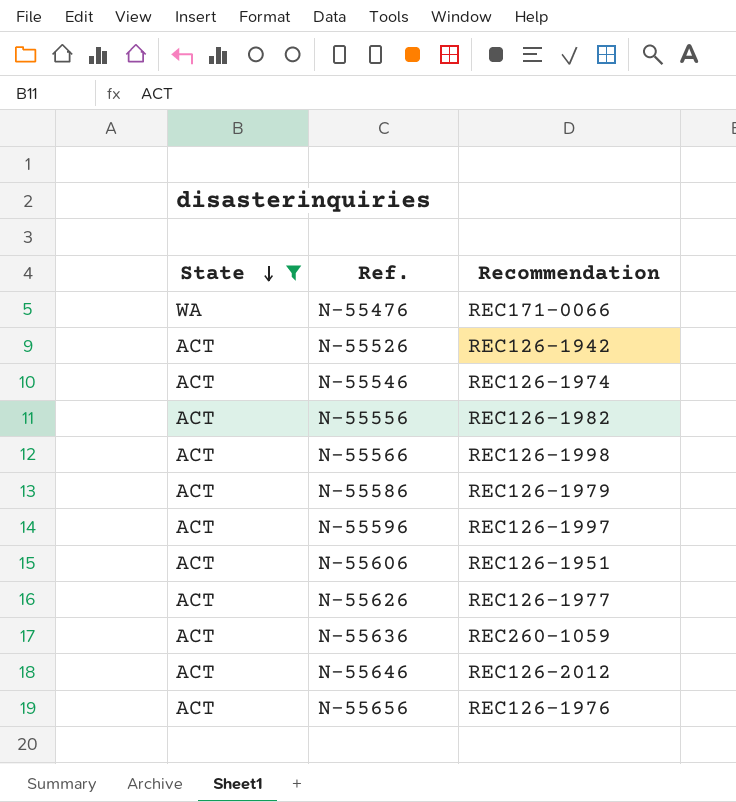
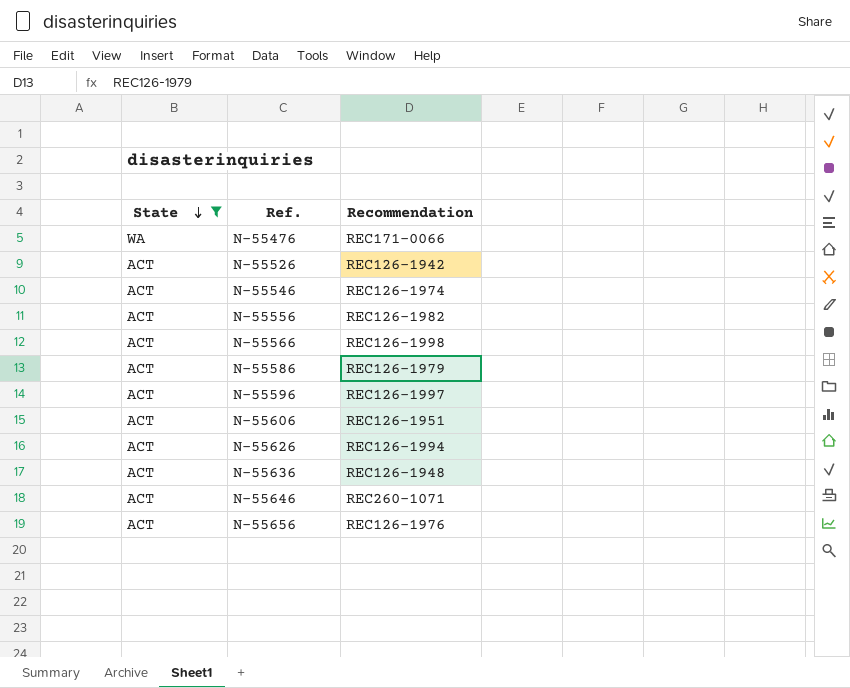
N-55626 | Recommendation: REC126-1977 -> REC126-1994
N-55636 | Recommendation: REC260-1059 -> REC126-1948
N-55646 | Recommendation: REC126-2012 -> REC260-1071

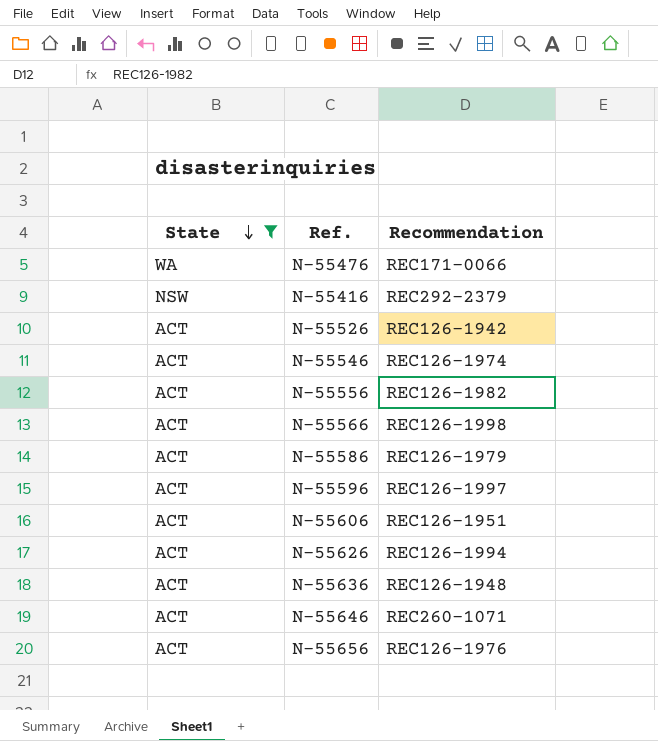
row N-55416: none -> NSW | REC292-2379

